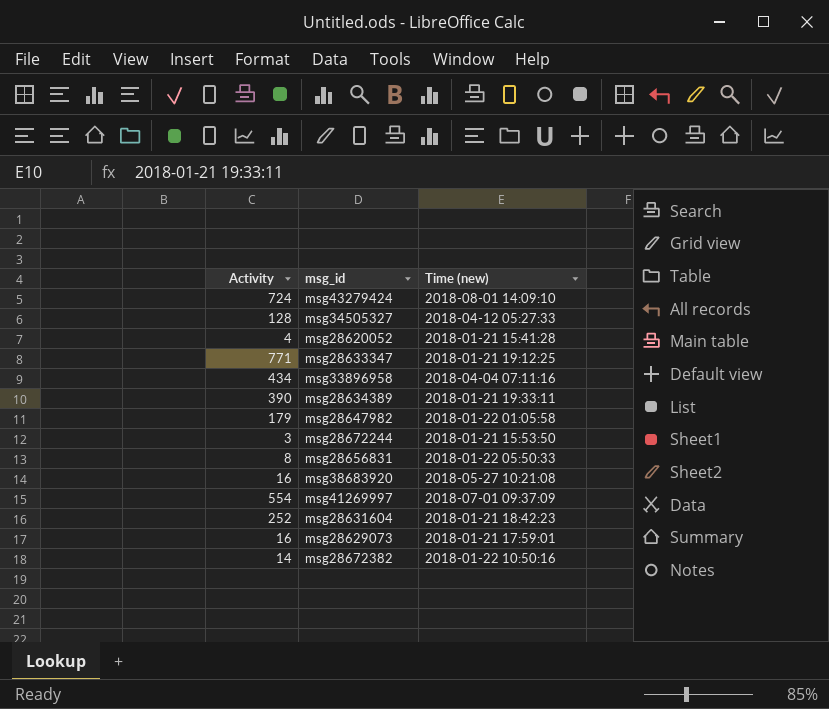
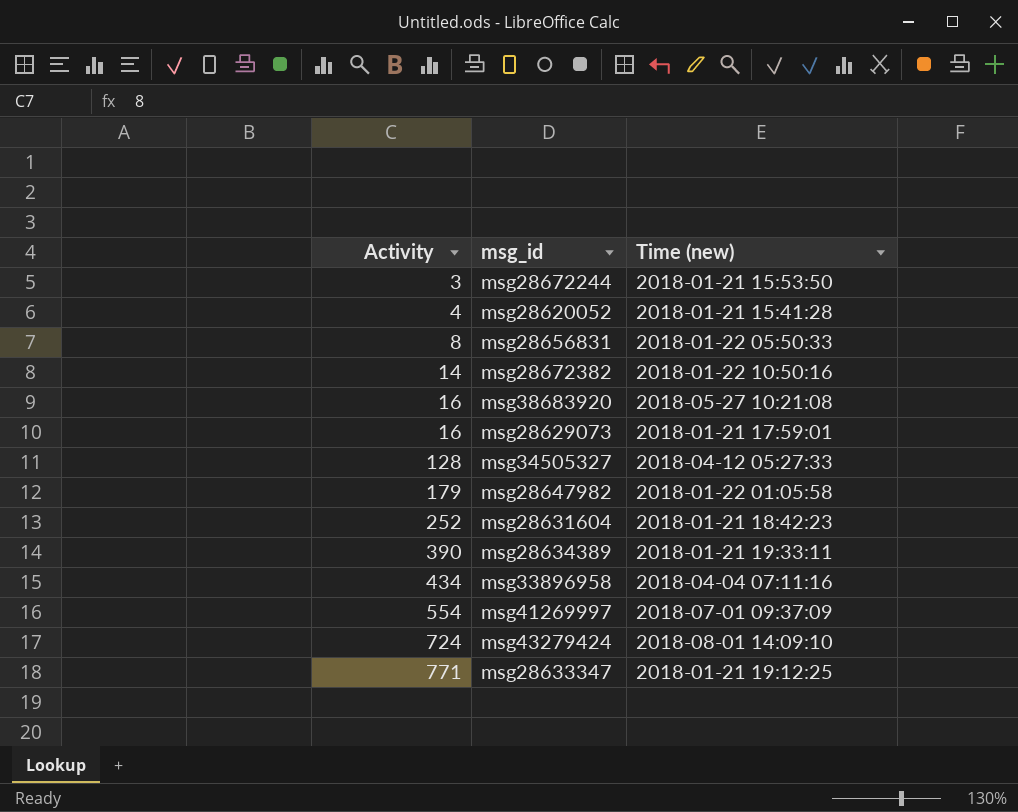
row order: none -> Activity ascending

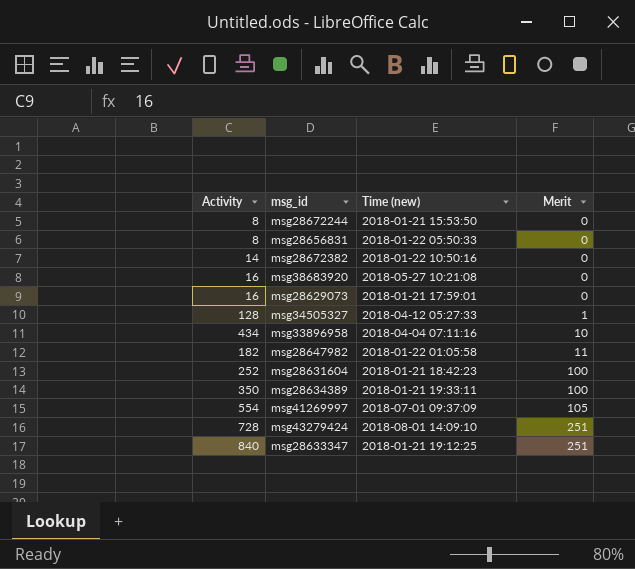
row order: Activity ascending -> Merit ascending
column Merit | position: none -> 4
row msg28620052: 4 | 2018-01-21 15:41:28 -> none
msg28672244 | Activity: 3 -> 8
msg28647982 | Activity: 179 -> 182
msg28634389 | Activity: 390 -> 350
msg43279424 | Activity: 724 -> 728
msg28633347 | Activity: 771 -> 840

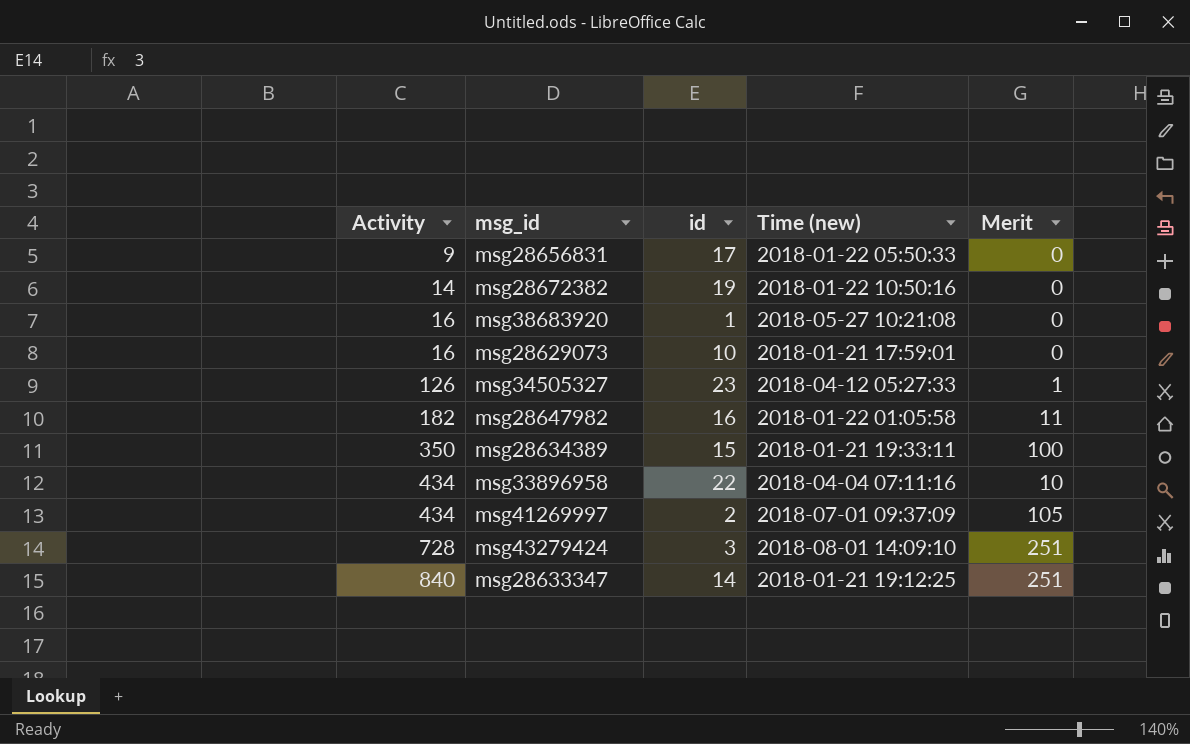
row order: Merit ascending -> Activity ascending
column id | position: none -> 3
row msg28672244: 8 | 2018-01-21 15:53:50 | 0 -> none
row msg28631604: 252 | 2018-01-21 18:42:23 | 100 -> none
msg28656831 | Activity: 8 -> 9
msg34505327 | Activity: 128 -> 126
msg41269997 | Activity: 554 -> 434

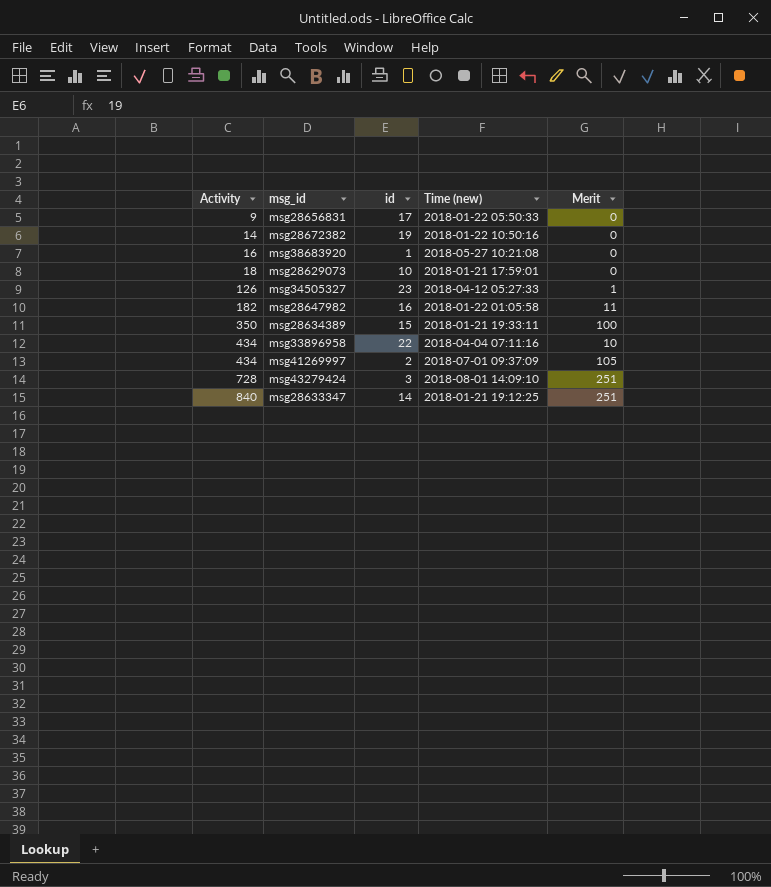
msg28629073 | Activity: 16 -> 18

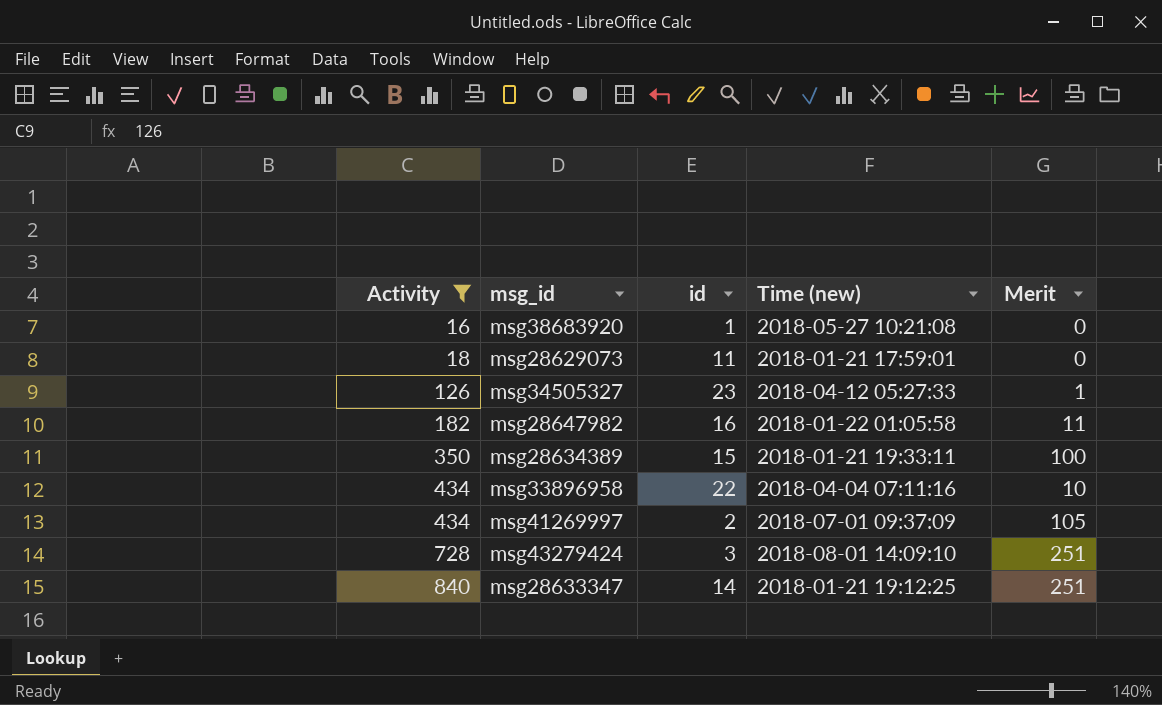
filter: none -> Activity >= 16
msg28629073 | id: 10 -> 11

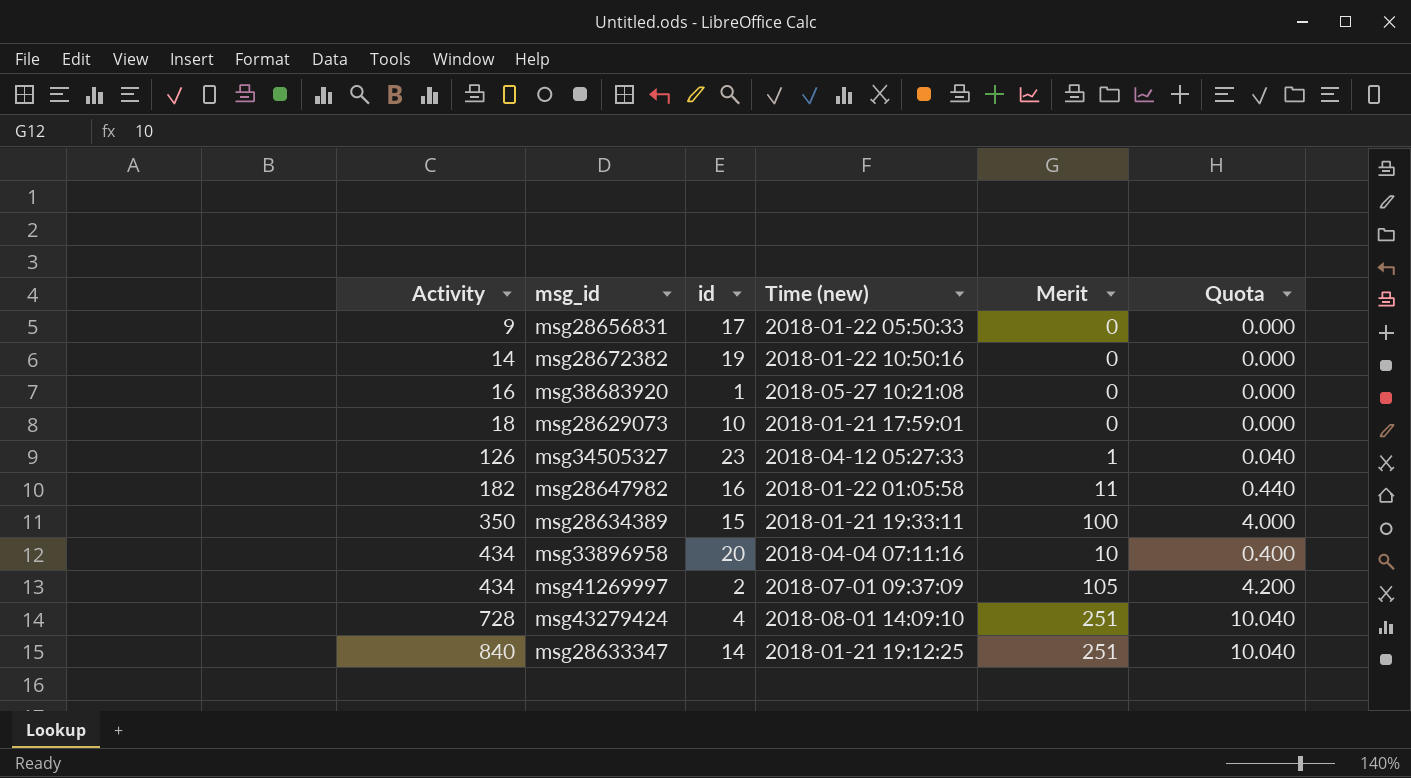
filter: Activity >= 16 -> none
column Quota | formula: none -> [Merit] * 0.04
msg28629073 | id: 11 -> 10
msg33896958 | id: 22 -> 20
msg43279424 | id: 3 -> 4

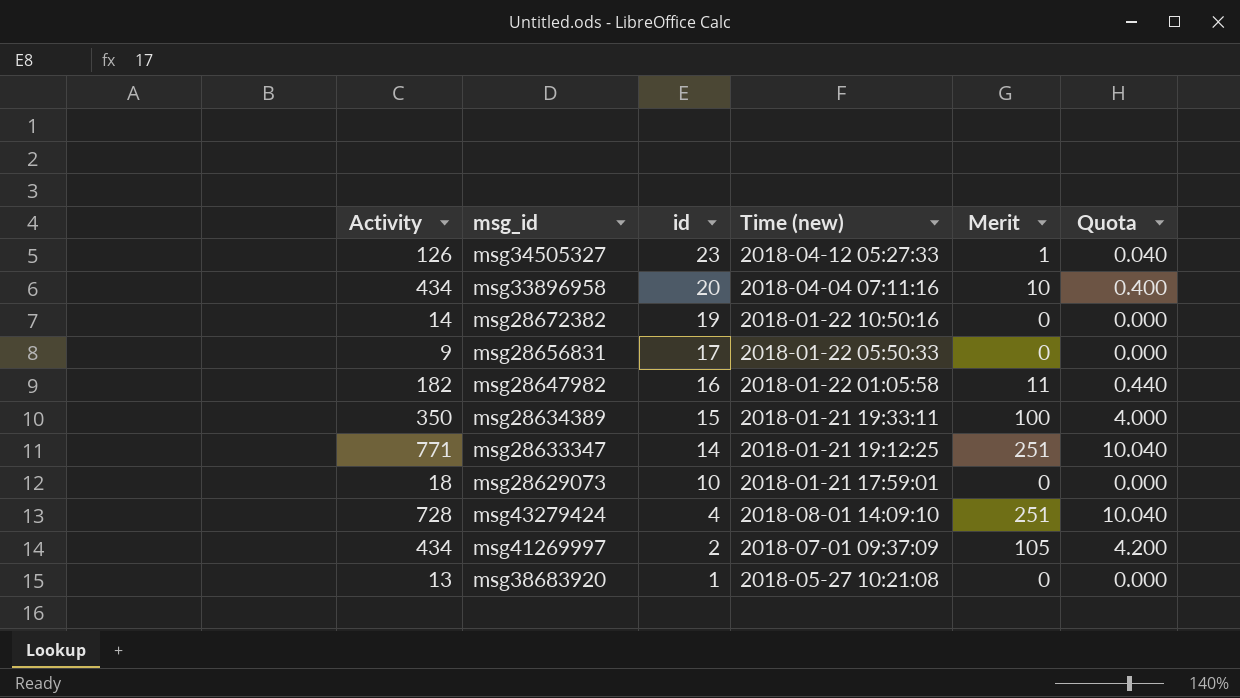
row order: Activity ascending -> id descending
msg28633347 | Activity: 840 -> 771
msg38683920 | Activity: 16 -> 13

